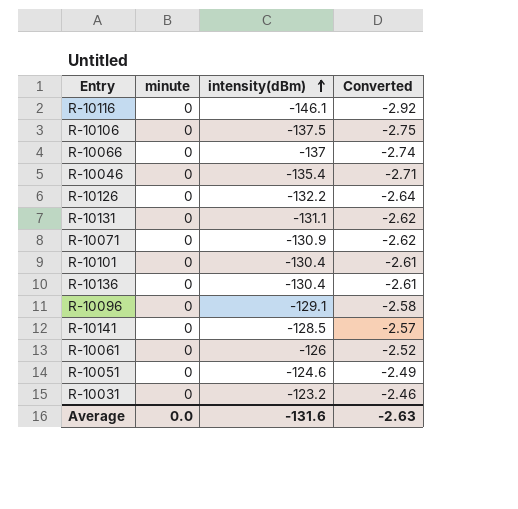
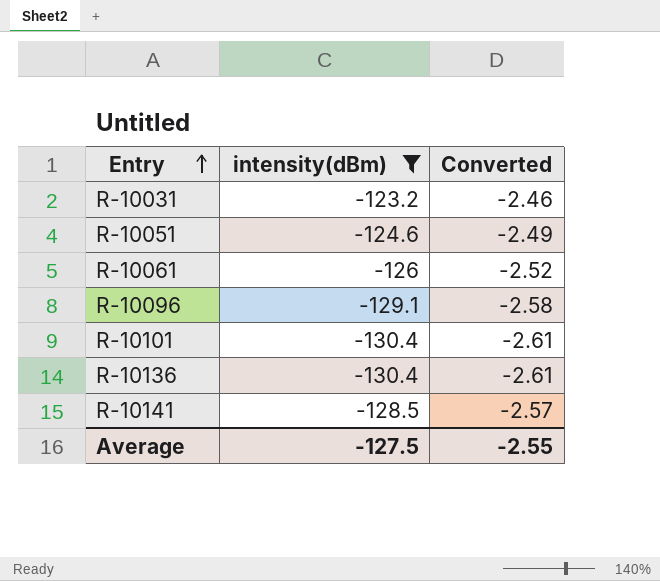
filter: none -> intensity(dBm) >= -130.4
row order: intensity(dBm) ascending -> Entry ascending
column minute | position: 2 -> none
Average | intensity(dBm): -131.6 -> -127.5
Average | Converted: -2.63 -> -2.55

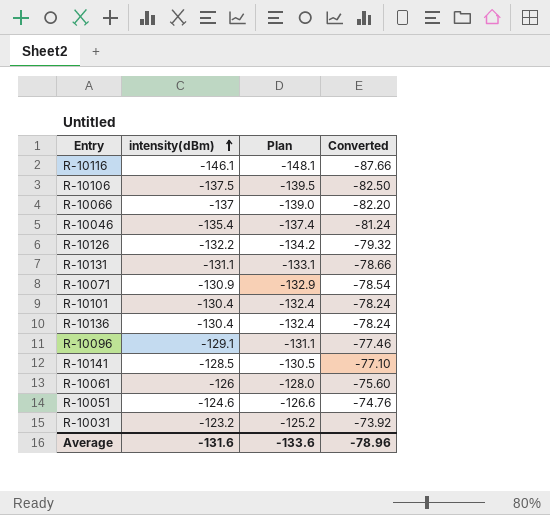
filter: intensity(dBm) >= -130.4 -> none
row order: Entry ascending -> intensity(dBm) ascending
column Plan | formula: none -> [intensity(dBm)] - 2
column Converted | formula: [intensity(dBm)] * 0.02 -> [intensity(dBm)] * 0.6
Average | intensity(dBm): -127.5 -> -131.6
Average | Converted: -2.55 -> -78.96

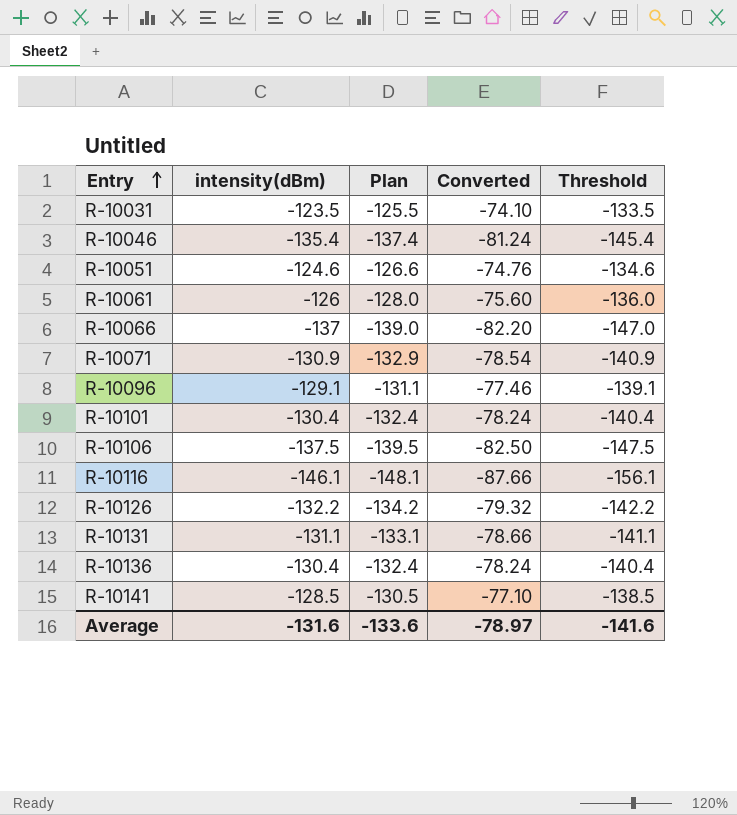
row order: intensity(dBm) ascending -> Entry ascending
column Threshold | formula: none -> [intensity(dBm)] - 10
R-10031 | intensity(dBm): -123.2 -> -123.5
R-10031 | Plan: -125.2 -> -125.5
R-10031 | Converted: -73.92 -> -74.10
Average | Converted: -78.96 -> -78.97

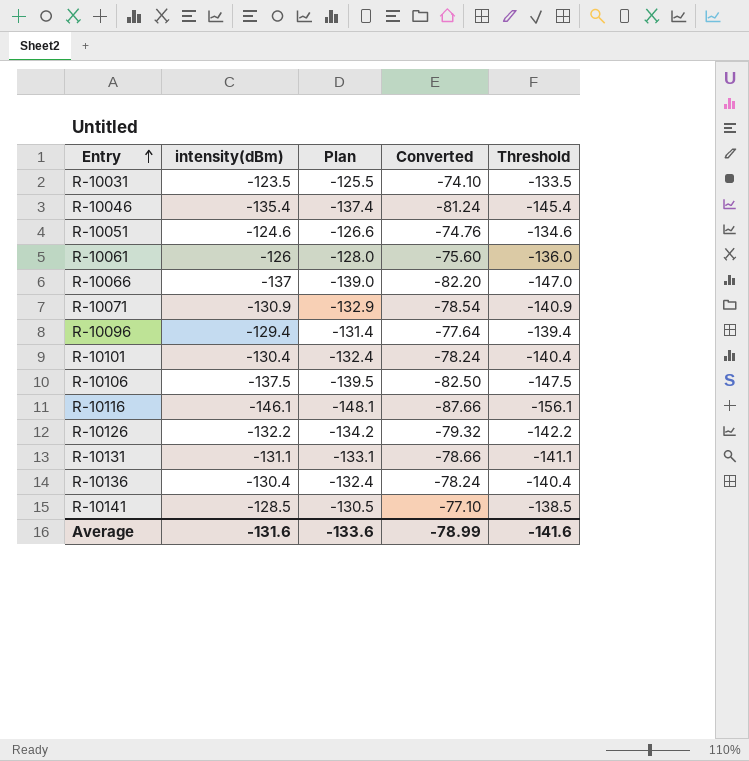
R-10096 | intensity(dBm): -129.1 -> -129.4
R-10096 | Plan: -131.1 -> -131.4
R-10096 | Converted: -77.46 -> -77.64
R-10096 | Threshold: -139.1 -> -139.4
Average | Converted: -78.97 -> -78.99

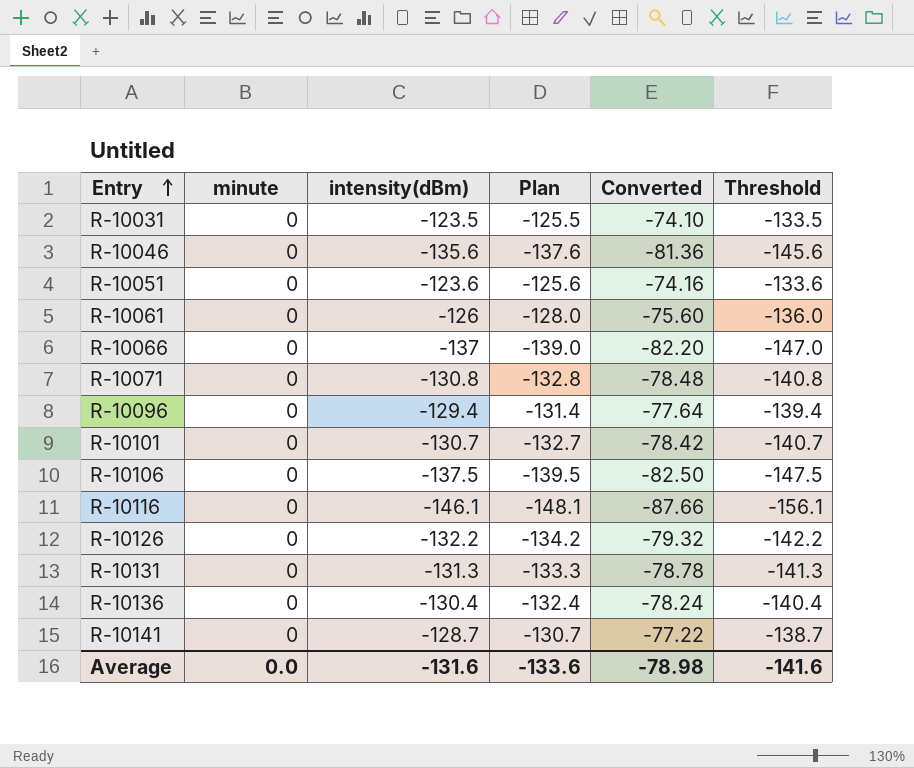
column minute | position: none -> 2
R-10046 | intensity(dBm): -135.4 -> -135.6
R-10046 | Plan: -137.4 -> -137.6
R-10046 | Converted: -81.24 -> -81.36
R-10046 | Threshold: -145.4 -> -145.6
R-10051 | intensity(dBm): -124.6 -> -123.6
R-10051 | Plan: -126.6 -> -125.6
R-10051 | Converted: -74.76 -> -74.16
R-10051 | Threshold: -134.6 -> -133.6
R-10071 | intensity(dBm): -130.9 -> -130.8
R-10071 | Plan: -132.9 -> -132.8
R-10071 | Converted: -78.54 -> -78.48
R-10071 | Threshold: -140.9 -> -140.8
R-10101 | intensity(dBm): -130.4 -> -130.7
R-10101 | Plan: -132.4 -> -132.7
R-10101 | Converted: -78.24 -> -78.42
R-10101 | Threshold: -140.4 -> -140.7
R-10131 | intensity(dBm): -131.1 -> -131.3
R-10131 | Plan: -133.1 -> -133.3
R-10131 | Converted: -78.66 -> -78.78
R-10131 | Threshold: -141.1 -> -141.3
R-10141 | intensity(dBm): -128.5 -> -128.7
R-10141 | Plan: -130.5 -> -130.7
R-10141 | Converted: -77.10 -> -77.22
R-10141 | Threshold: -138.5 -> -138.7
Average | Converted: -78.99 -> -78.98

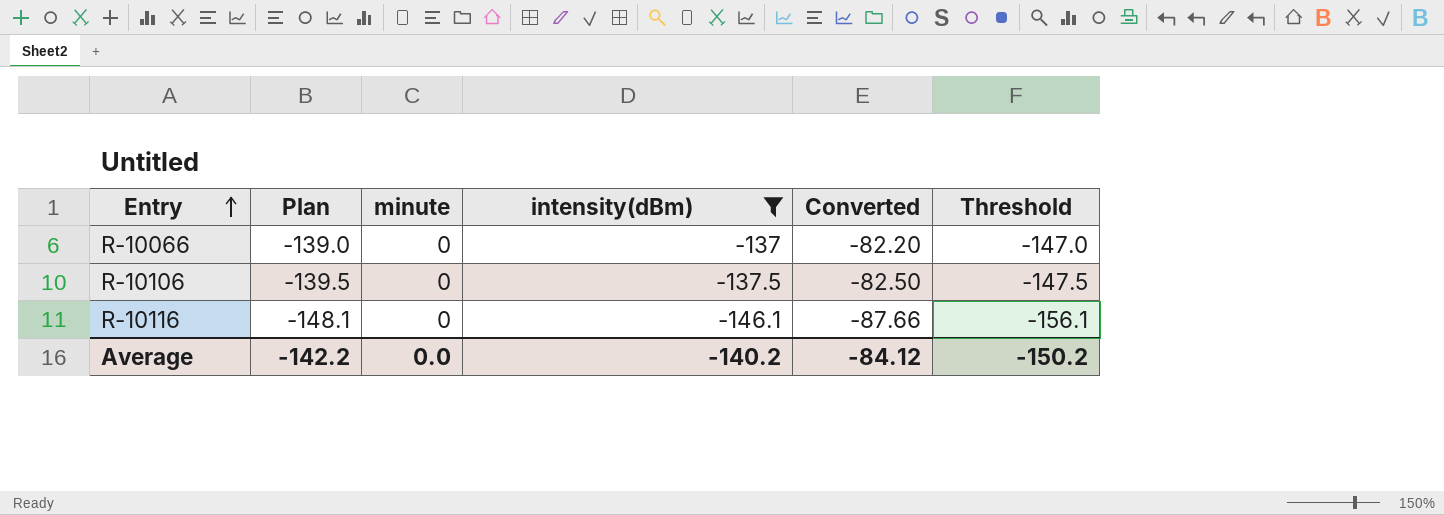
filter: none -> intensity(dBm) <= -137
column Plan | position: 4 -> 2
Average | Plan: -133.6 -> -142.2
Average | intensity(dBm): -131.6 -> -140.2
Average | Converted: -78.98 -> -84.12
Average | Threshold: -141.6 -> -150.2

